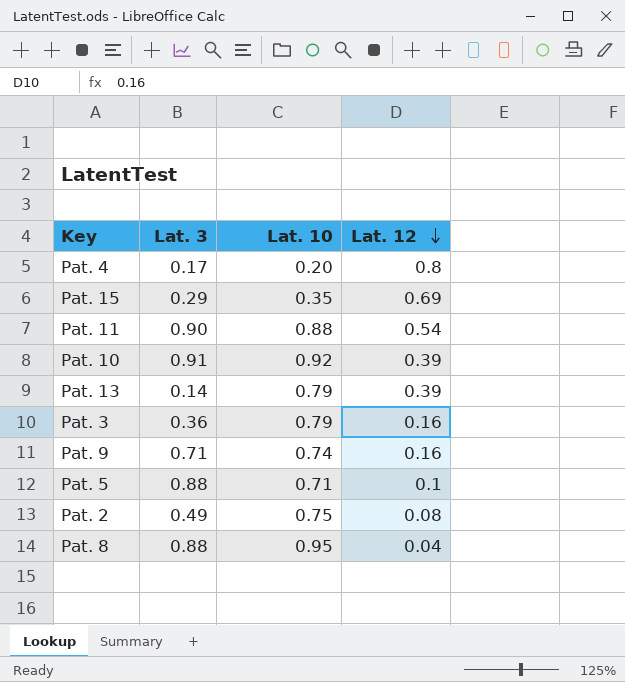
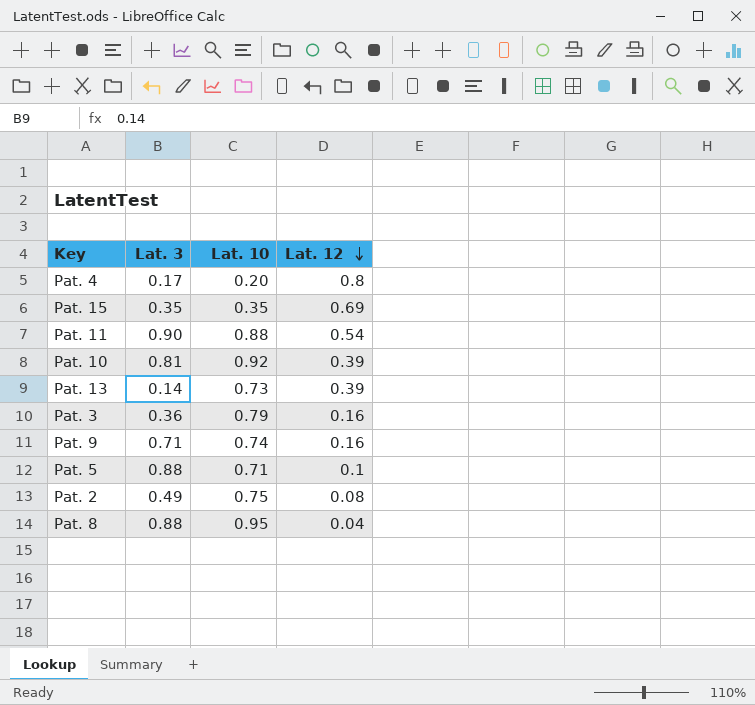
Pat. 15 | Lat. 3: 0.29 -> 0.35
Pat. 10 | Lat. 3: 0.91 -> 0.81
Pat. 13 | Lat. 10: 0.79 -> 0.73

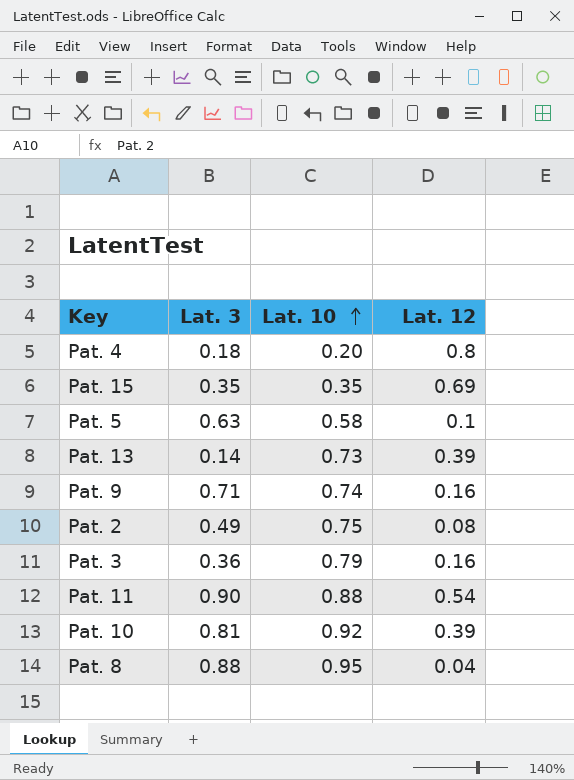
row order: Lat. 12 descending -> Lat. 10 ascending
Pat. 4 | Lat. 3: 0.17 -> 0.18
Pat. 5 | Lat. 3: 0.88 -> 0.63
Pat. 5 | Lat. 10: 0.71 -> 0.58

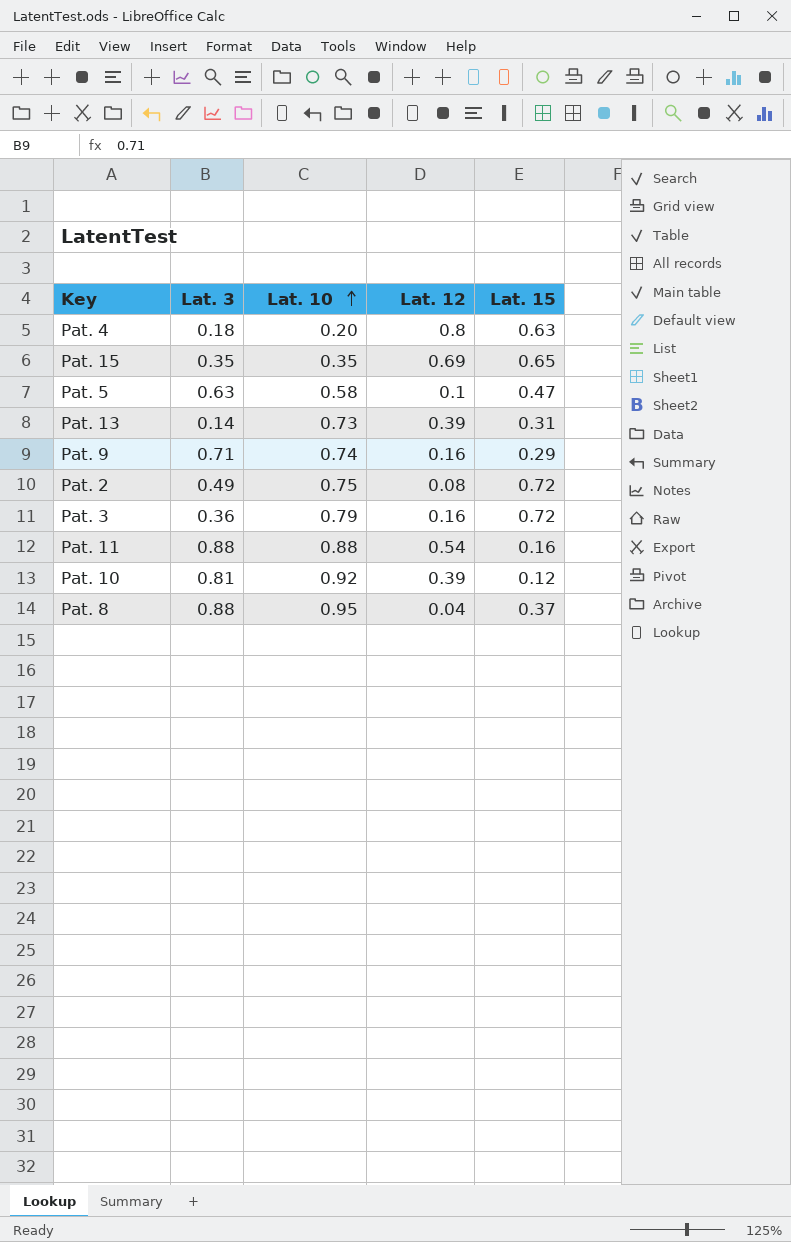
column Lat. 15 | position: none -> 5
Pat. 11 | Lat. 3: 0.90 -> 0.88

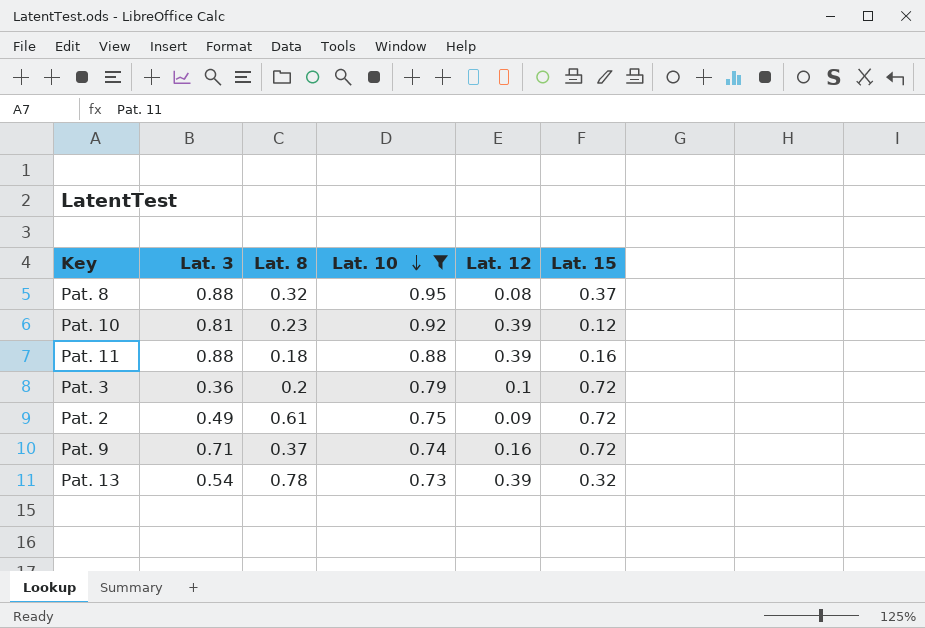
filter: none -> Lat. 10 >= 0.73
row order: Lat. 10 ascending -> Lat. 10 descending
column Lat. 8 | position: none -> 3
Pat. 8 | Lat. 12: 0.04 -> 0.08
Pat. 11 | Lat. 12: 0.54 -> 0.39
Pat. 3 | Lat. 12: 0.16 -> 0.1
Pat. 2 | Lat. 12: 0.08 -> 0.09
Pat. 9 | Lat. 15: 0.29 -> 0.72
Pat. 13 | Lat. 3: 0.14 -> 0.54
Pat. 13 | Lat. 15: 0.31 -> 0.32

